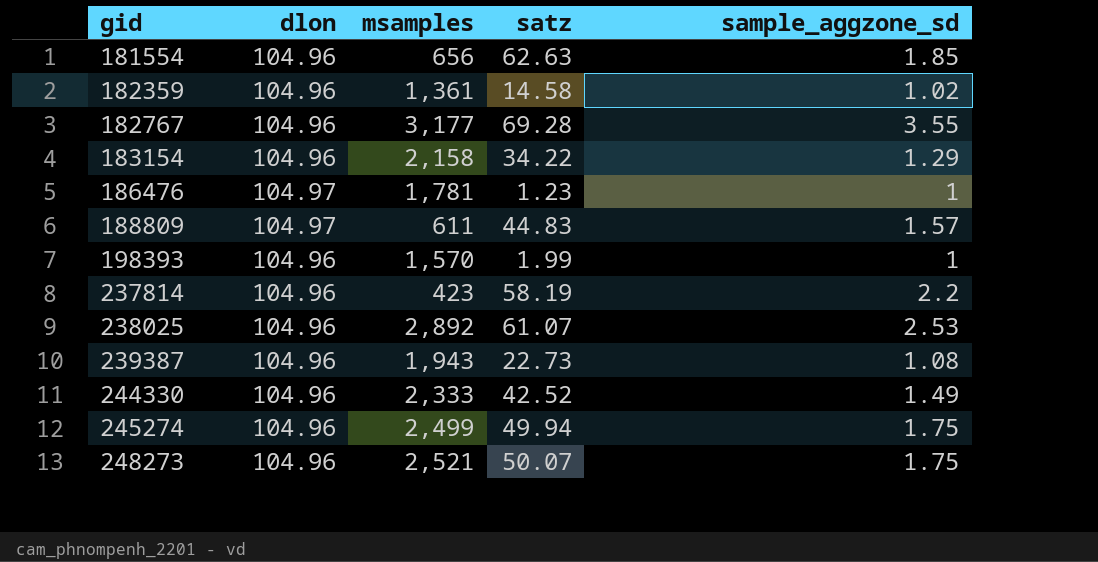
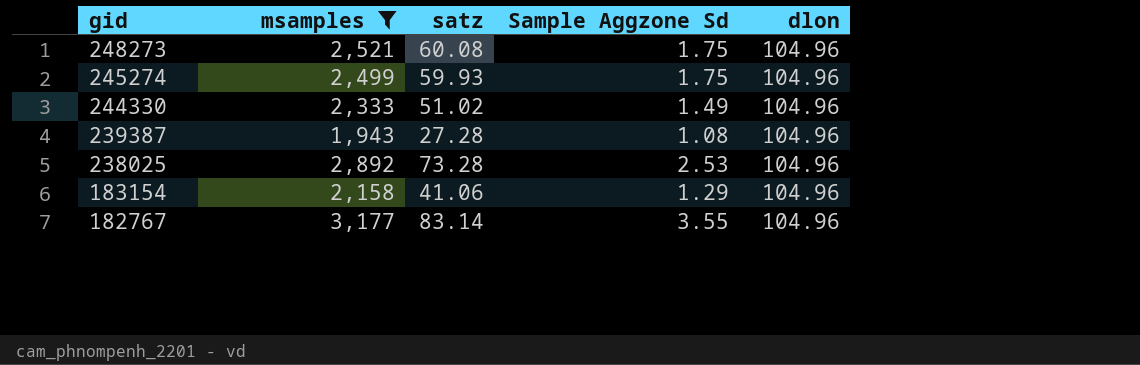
filter: none -> msamples >= 1,943
row order: gid ascending -> gid descending
column name: sample_aggzone_sd -> Sample Aggzone Sd
column dlon | position: 2 -> 5
248273 | satz: 50.07 -> 60.08
245274 | satz: 49.94 -> 59.93
244330 | satz: 42.52 -> 51.02
239387 | satz: 22.73 -> 27.28
238025 | satz: 61.07 -> 73.28
183154 | satz: 34.22 -> 41.06
182767 | satz: 69.28 -> 83.14

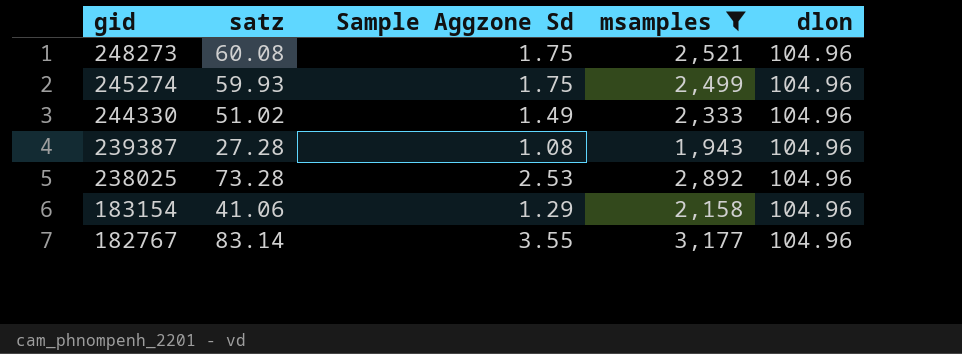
column msamples | position: 2 -> 4

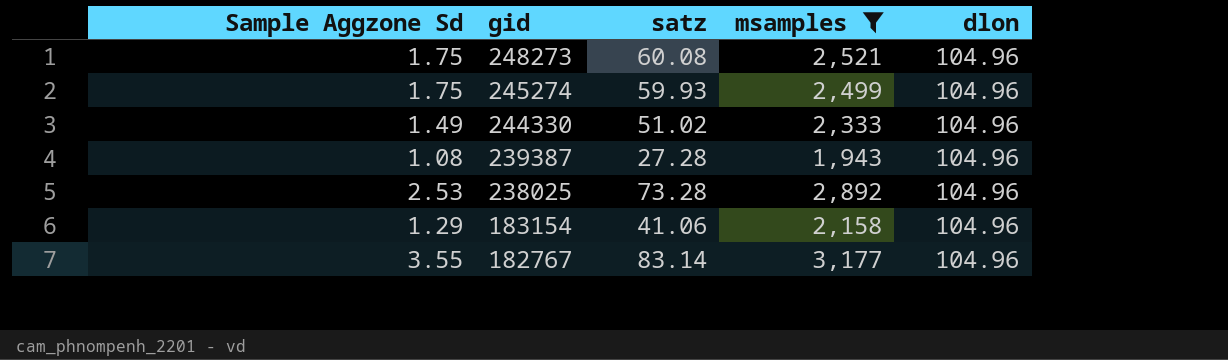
column Sample Aggzone Sd | position: 3 -> 1

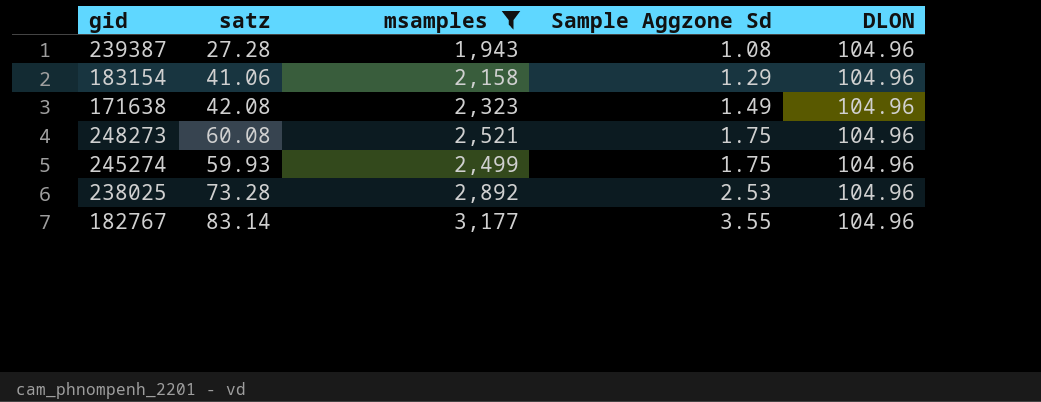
row order: gid descending -> Sample Aggzone Sd ascending
column Sample Aggzone Sd | position: 1 -> 4
column name: dlon -> DLON
row 244330: 1.49 | 51.02 | 2,333 | 104.96 -> none
row 171638: none -> 42.08 | 2,323 | 1.49 | 104.96

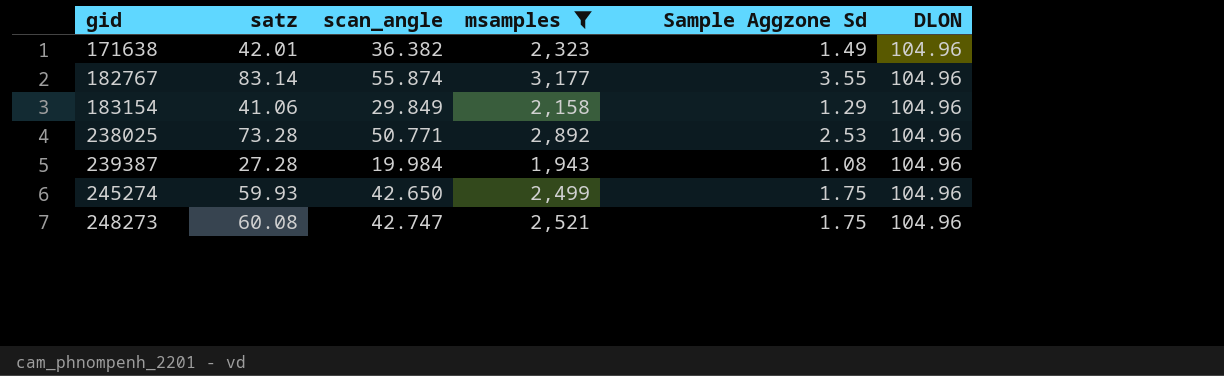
row order: Sample Aggzone Sd ascending -> gid ascending
column scan_angle | position: none -> 3
171638 | satz: 42.08 -> 42.01

